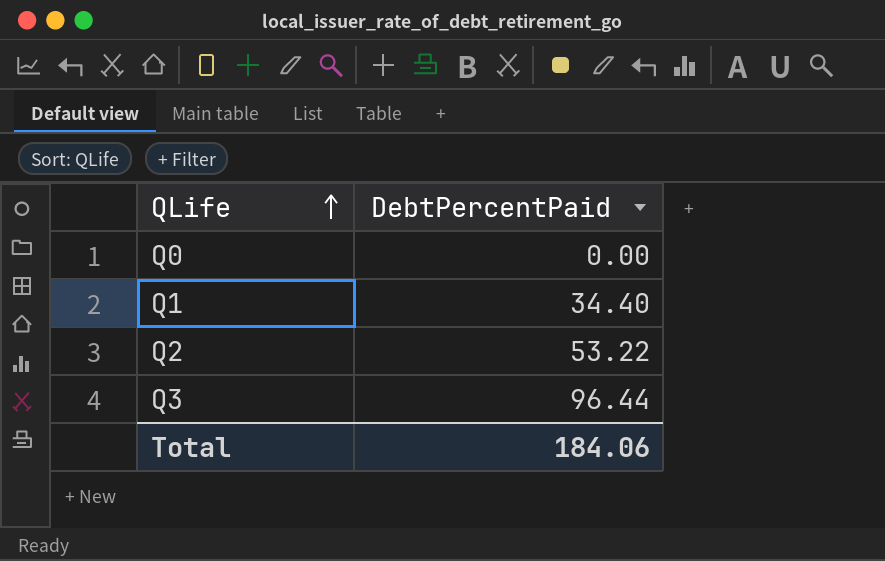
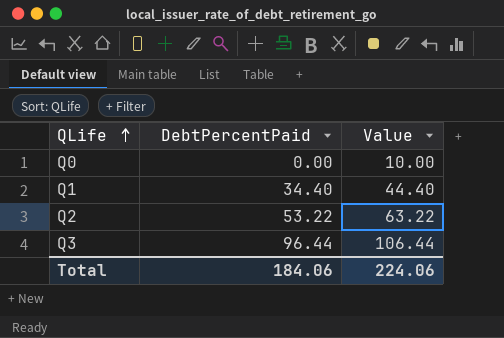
column Value | formula: none -> [DebtPercentPaid] + 10

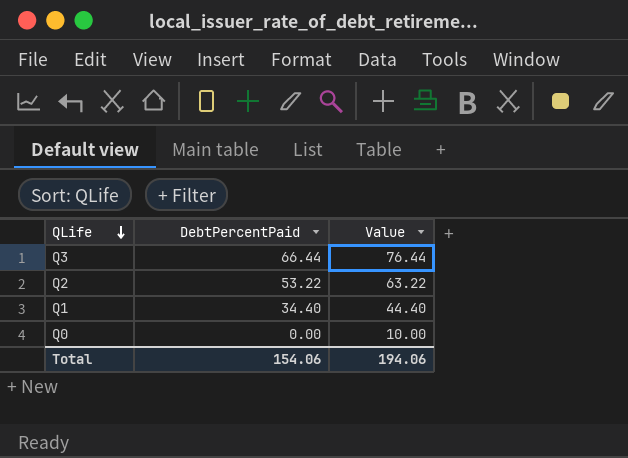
row order: QLife ascending -> QLife descending
Q3 | DebtPercentPaid: 96.44 -> 66.44
Q3 | Value: 106.44 -> 76.44
Total | DebtPercentPaid: 184.06 -> 154.06
Total | Value: 224.06 -> 194.06

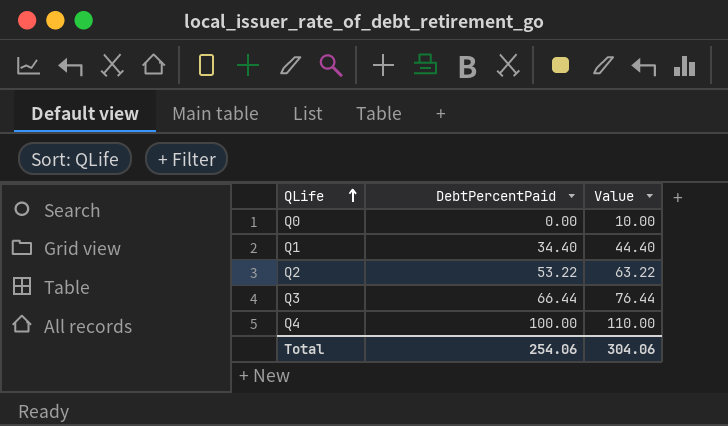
row order: QLife descending -> QLife ascending
row Q4: none -> 100.00 | 110.00
Total | DebtPercentPaid: 154.06 -> 254.06
Total | Value: 194.06 -> 304.06

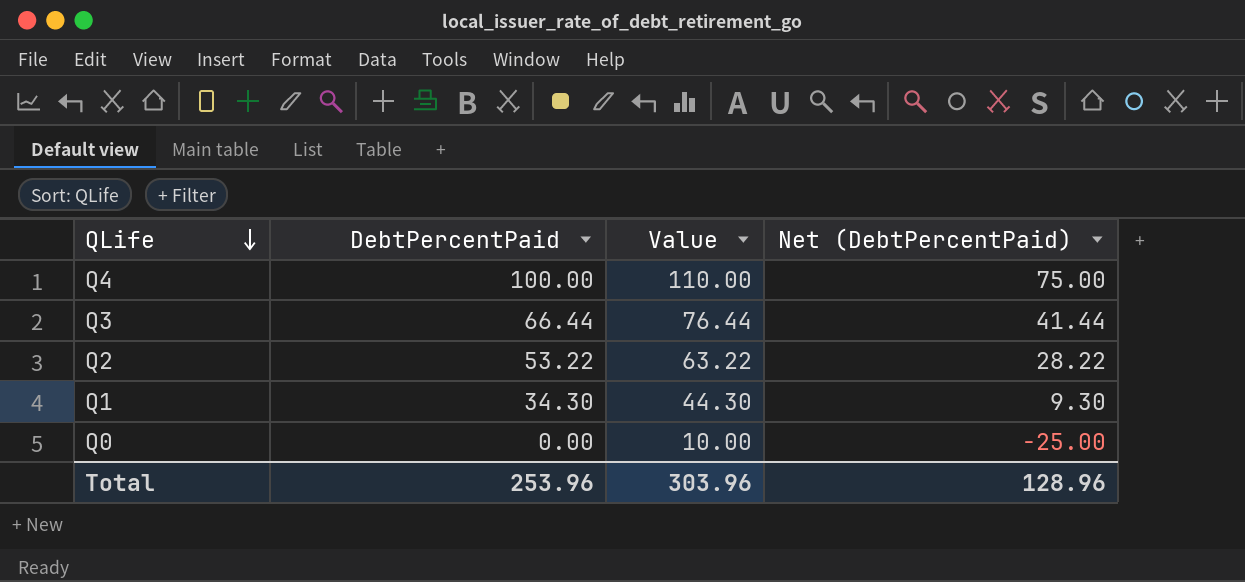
row order: QLife ascending -> QLife descending
column Net (DebtPercentPaid) | formula: none -> [DebtPercentPaid] - 25
Q1 | DebtPercentPaid: 34.40 -> 34.30
Q1 | Value: 44.40 -> 44.30
Total | DebtPercentPaid: 254.06 -> 253.96
Total | Value: 304.06 -> 303.96

